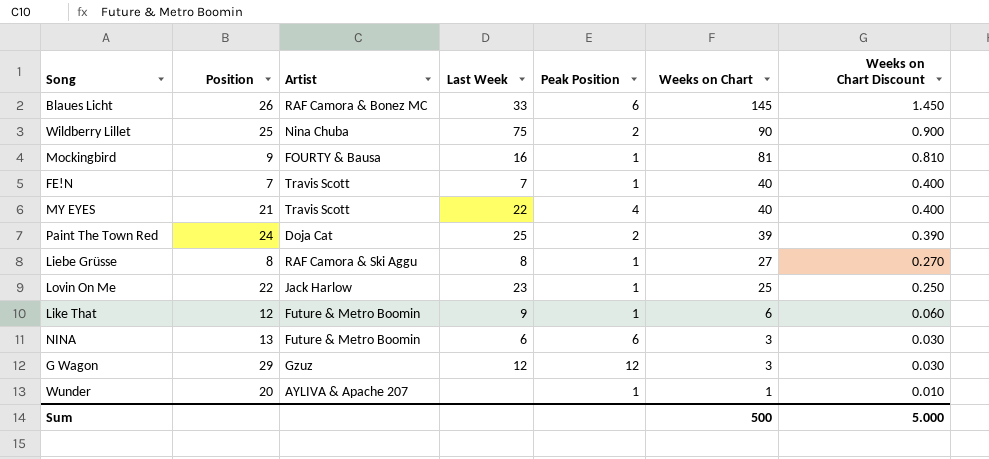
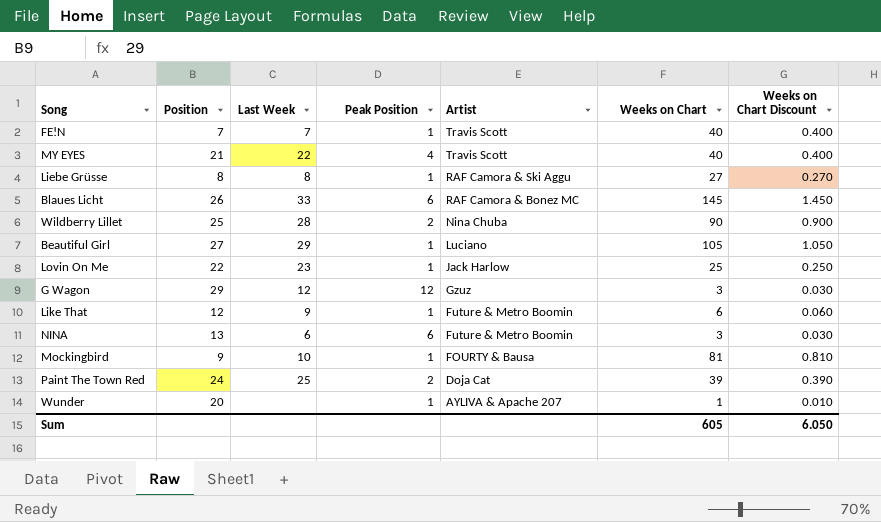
row order: Weeks on Chart descending -> Artist descending
column Artist | position: 3 -> 5
Wildberry Lillet | Last Week: 75 -> 28
row Beautiful Girl: none -> 27 | 29 | 1 | Luciano | 105 | 1.050
Mockingbird | Last Week: 16 -> 10
Sum | Weeks on Chart: 500 -> 605
Sum | Weeks on Chart Discount: 5.000 -> 6.050

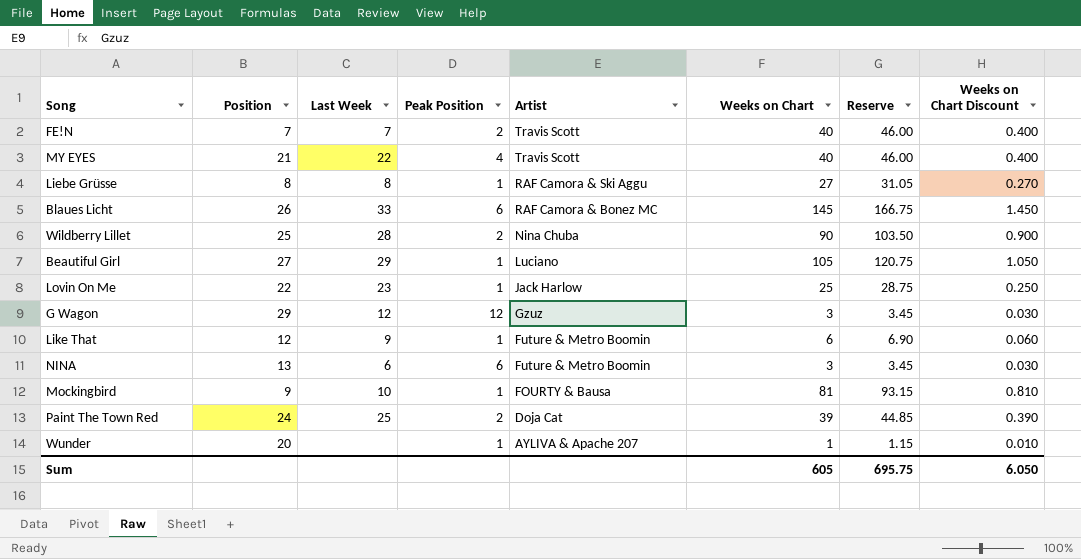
column Reserve | formula: none -> [Weeks on Chart] * 1.15
FE!N | Peak Position: 1 -> 2

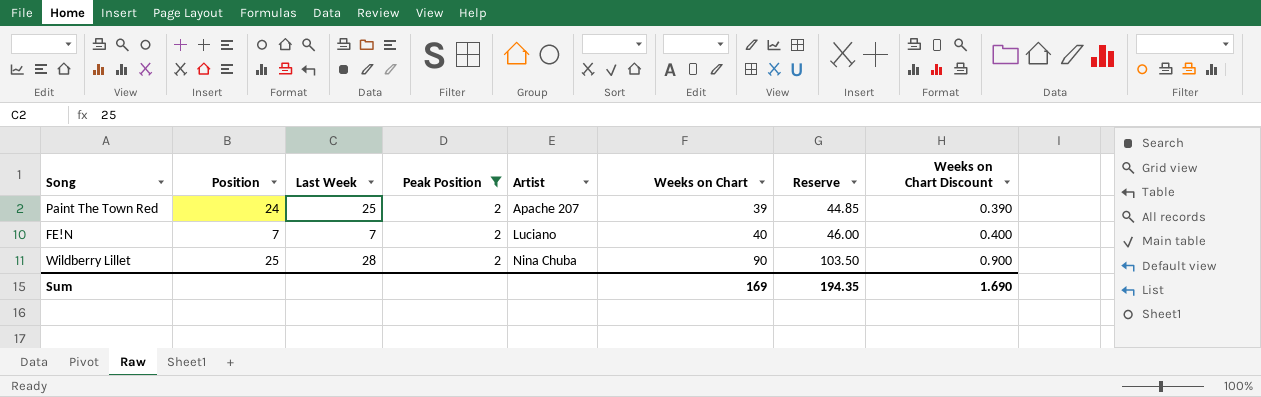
filter: none -> Peak Position = 2
row order: Artist descending -> Artist ascending
Paint The Town Red | Artist: Doja Cat -> Apache 207
FE!N | Artist: Travis Scott -> Luciano
Sum | Weeks on Chart: 605 -> 169
Sum | Reserve: 695.75 -> 194.35
Sum | Weeks on Chart Discount: 6.050 -> 1.690

